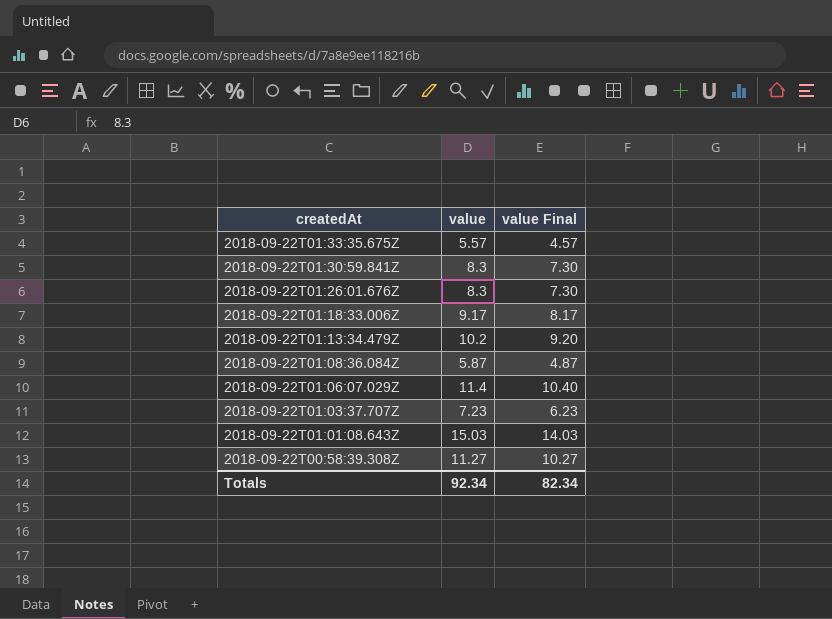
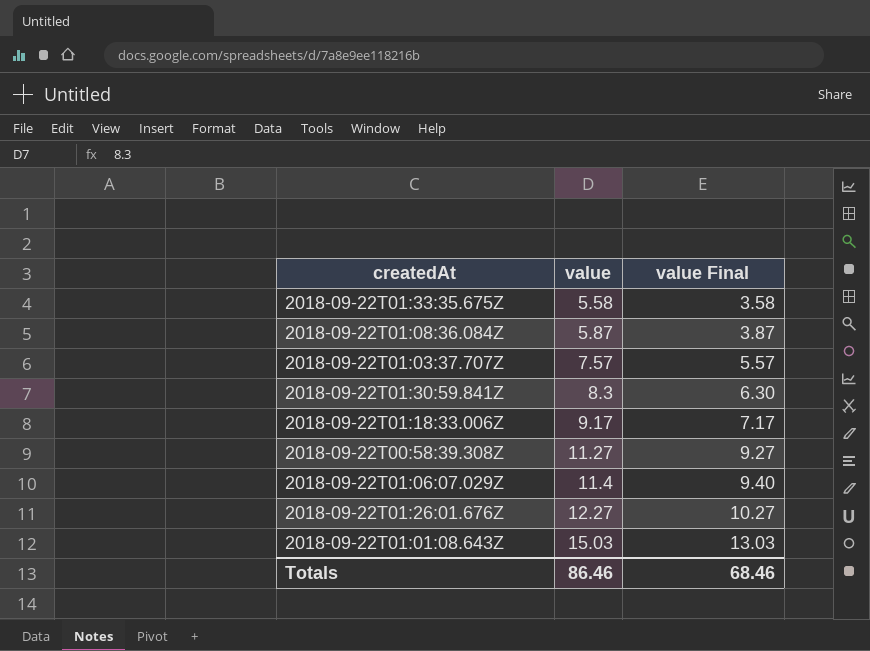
row order: createdAt descending -> value ascending
column value Final | formula: [value] - 1 -> [value] - 2
row 2018-09-22T01:13:34.479Z: 10.2 | 9.20 -> none
2018-09-22T01:33:35.675Z | value: 5.57 -> 5.58
2018-09-22T01:03:37.707Z | value: 7.23 -> 7.57
2018-09-22T01:26:01.676Z | value: 8.3 -> 12.27
Totals | value: 92.34 -> 86.46
Totals | value Final: 82.34 -> 68.46

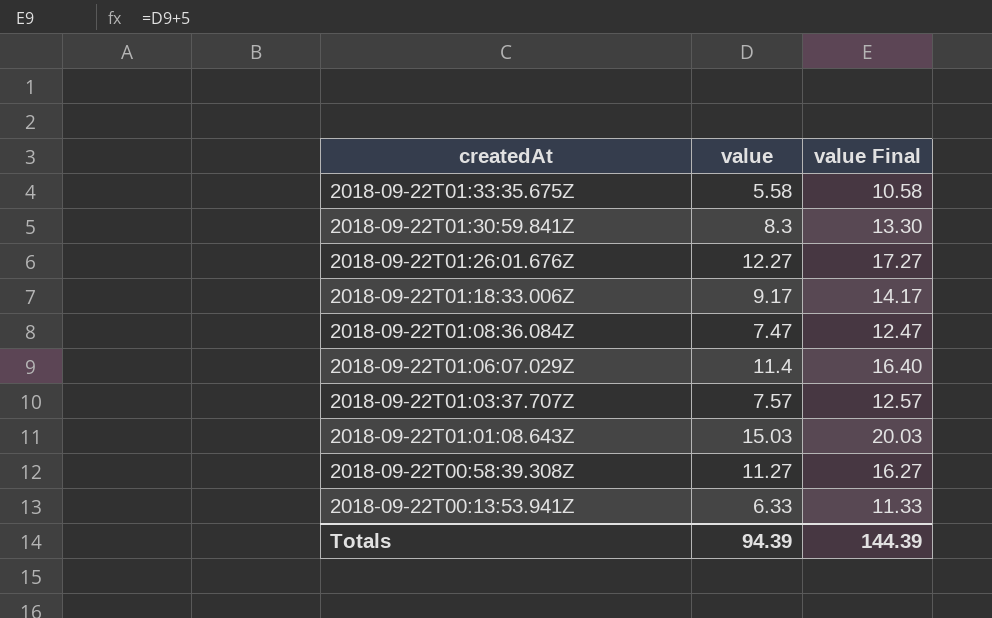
row order: value ascending -> createdAt descending
column value Final | formula: [value] - 2 -> [value] + 5
2018-09-22T01:08:36.084Z | value: 5.87 -> 7.47
row 2018-09-22T00:13:53.941Z: none -> 6.33 | 11.33
Totals | value: 86.46 -> 94.39
Totals | value Final: 68.46 -> 144.39

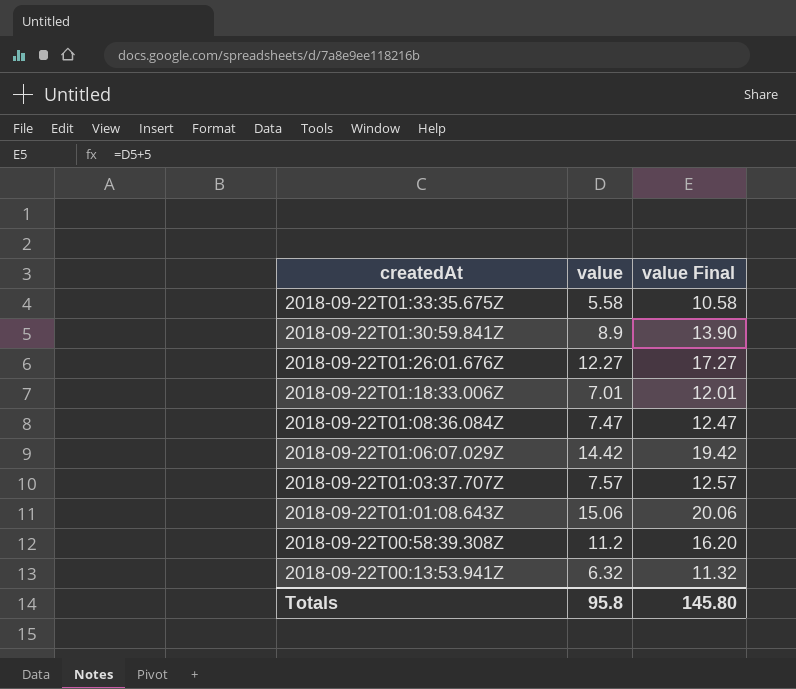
2018-09-22T01:30:59.841Z | value: 8.3 -> 8.9
2018-09-22T01:30:59.841Z | value Final: 13.30 -> 13.90
2018-09-22T01:18:33.006Z | value: 9.17 -> 7.01
2018-09-22T01:18:33.006Z | value Final: 14.17 -> 12.01
2018-09-22T01:06:07.029Z | value: 11.4 -> 14.42
2018-09-22T01:06:07.029Z | value Final: 16.40 -> 19.42
2018-09-22T01:01:08.643Z | value: 15.03 -> 15.06
2018-09-22T01:01:08.643Z | value Final: 20.03 -> 20.06
2018-09-22T00:58:39.308Z | value: 11.27 -> 11.2
2018-09-22T00:58:39.308Z | value Final: 16.27 -> 16.20
2018-09-22T00:13:53.941Z | value: 6.33 -> 6.32
2018-09-22T00:13:53.941Z | value Final: 11.33 -> 11.32
Totals | value: 94.39 -> 95.8
Totals | value Final: 144.39 -> 145.80

